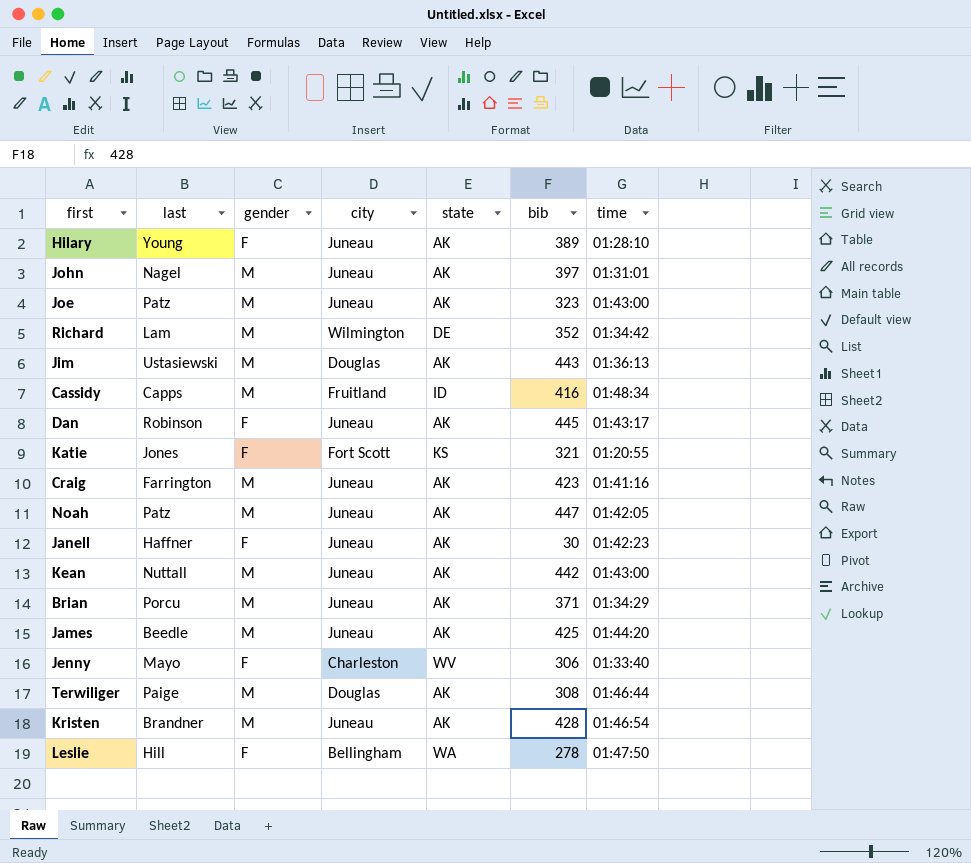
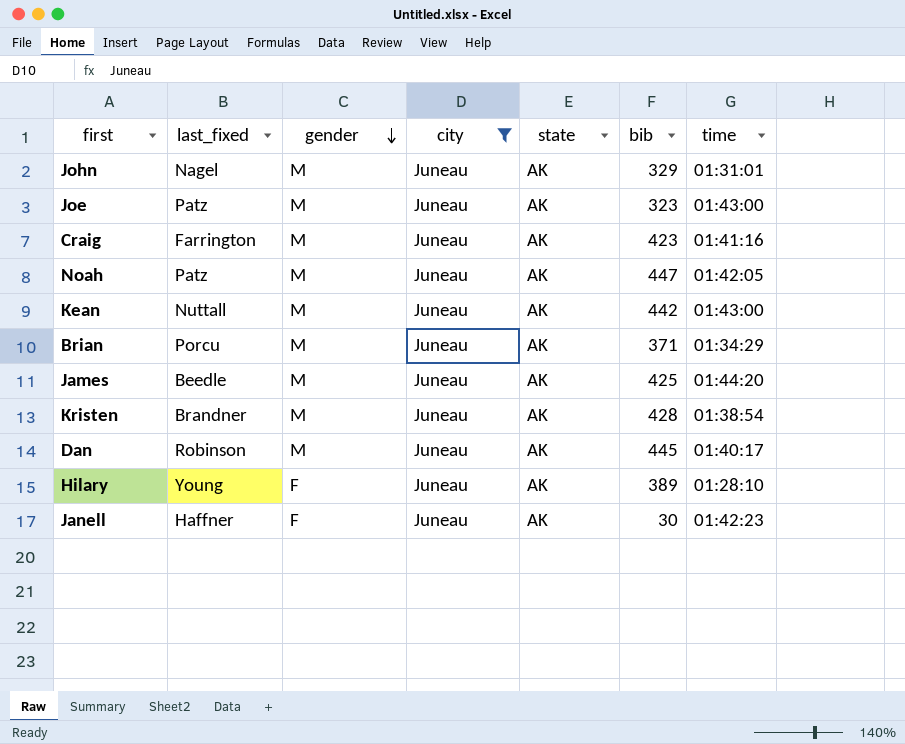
filter: none -> city = Juneau
row order: none -> gender descending
column name: last -> last_fixed
John | bib: 397 -> 329
Kristen | time: 01:46:54 -> 01:38:54
Dan | gender: F -> M
Dan | time: 01:43:17 -> 01:40:17

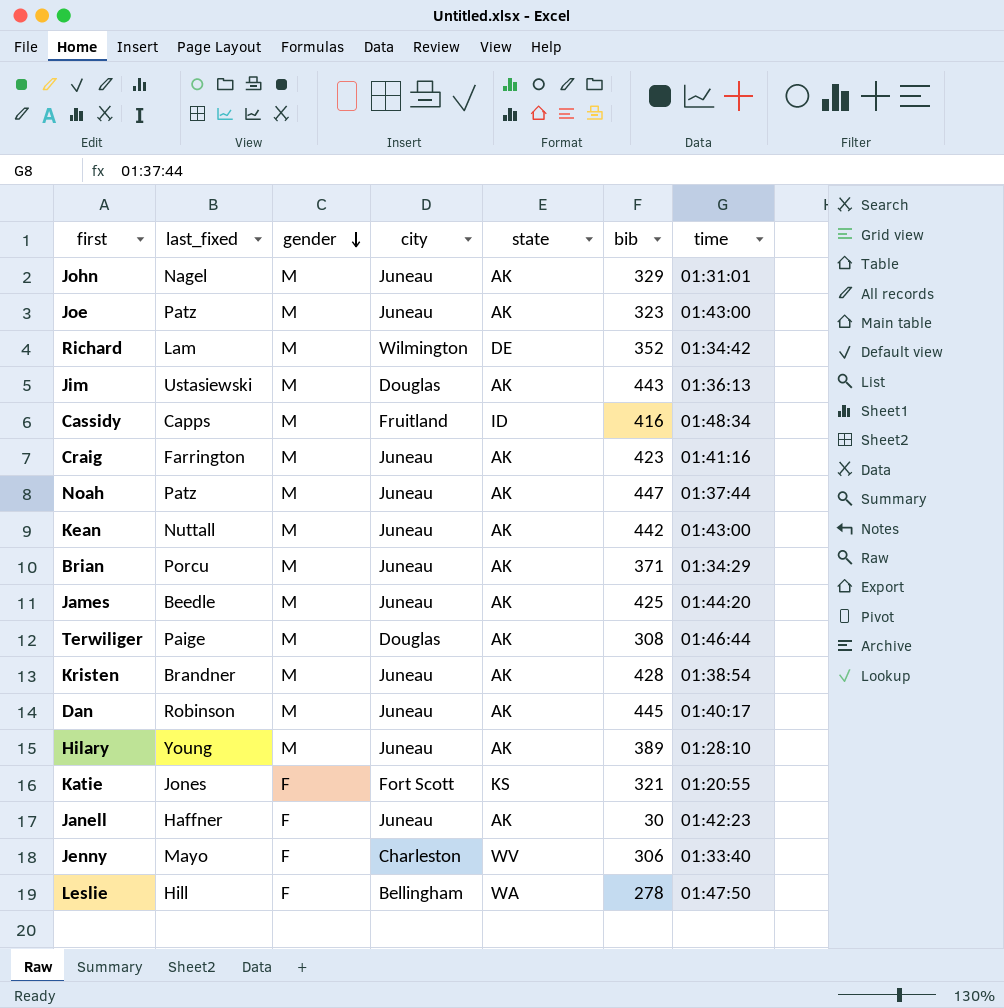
filter: city = Juneau -> none
Noah | time: 01:42:05 -> 01:37:44
Hilary | gender: F -> M

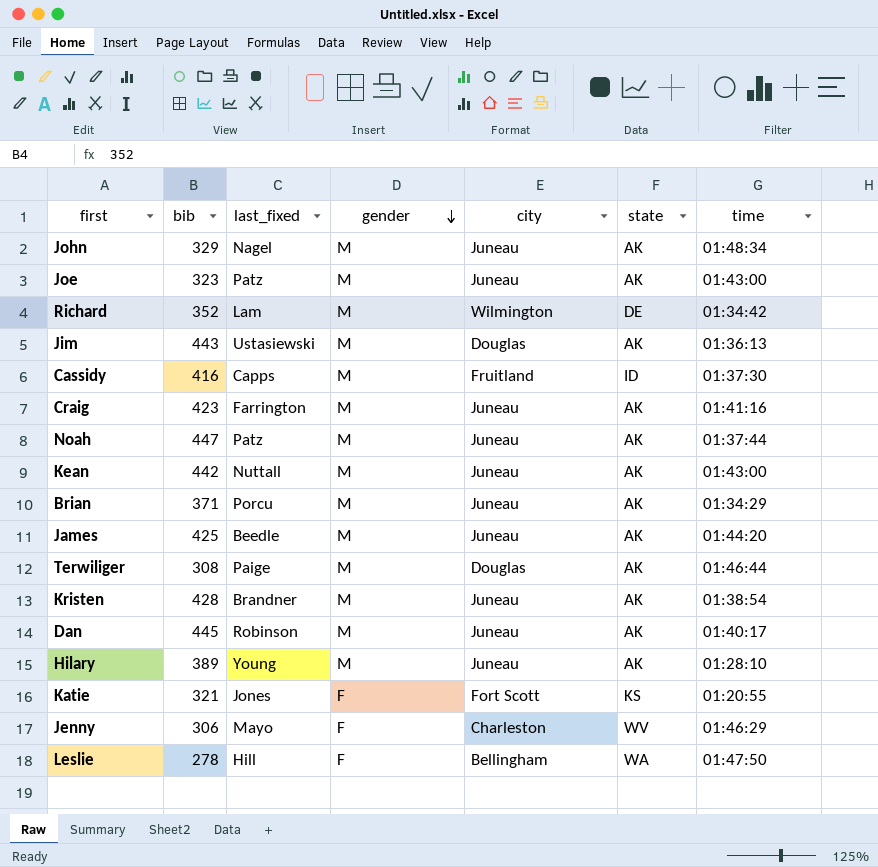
column bib | position: 6 -> 2
row Janell: Haffner | F | Juneau | AK | 30 | 01:42:23 -> none
John | time: 01:31:01 -> 01:48:34
Cassidy | time: 01:48:34 -> 01:37:30
Jenny | time: 01:33:40 -> 01:46:29

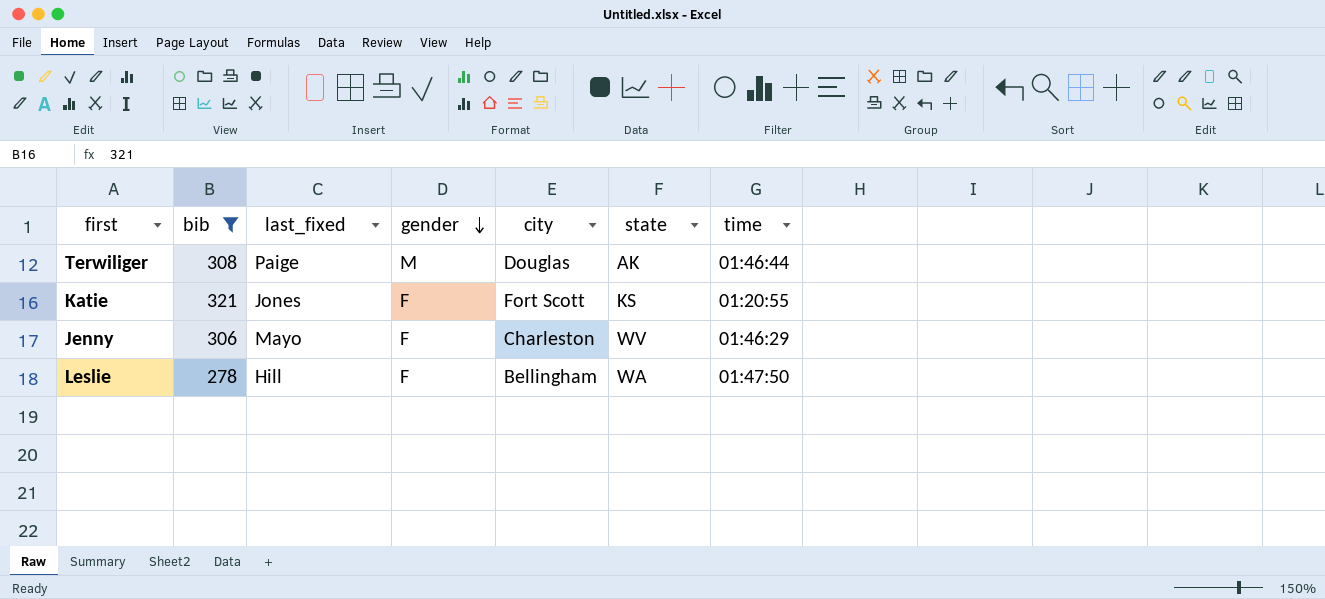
filter: none -> bib <= 321

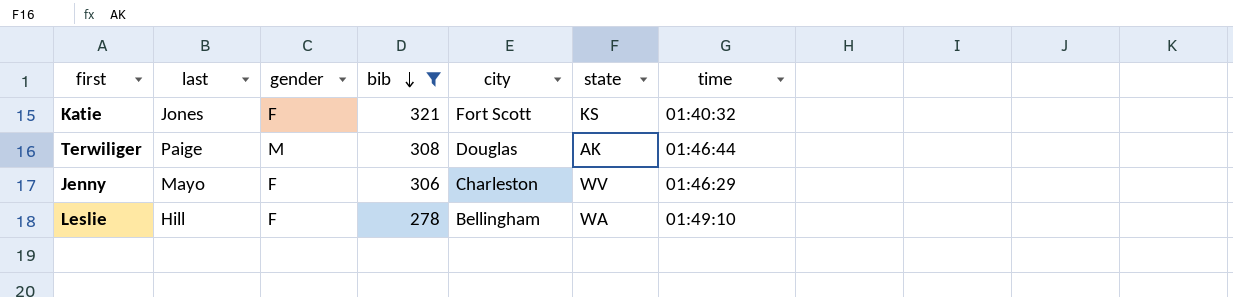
row order: gender descending -> bib descending
column name: last_fixed -> last
column bib | position: 2 -> 4
Katie | time: 01:20:55 -> 01:40:32
Leslie | time: 01:47:50 -> 01:49:10

